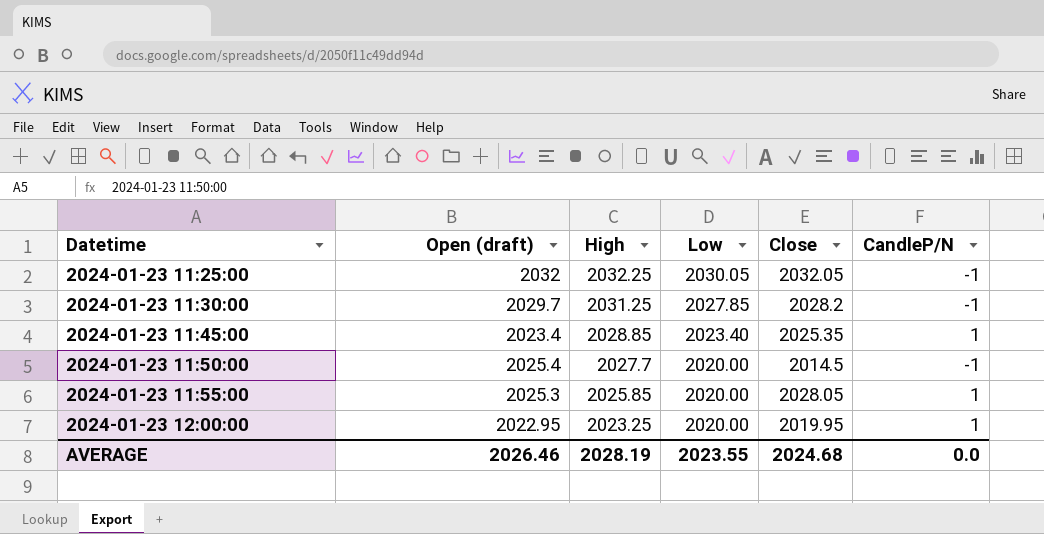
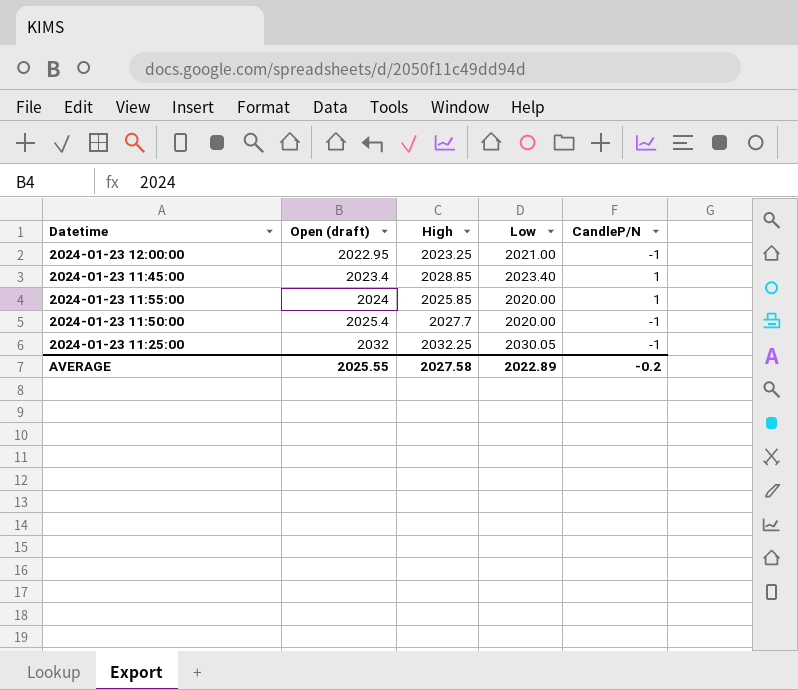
row order: Datetime ascending -> Open (draft) ascending
column Close | position: 5 -> none
row 2024-01-23 11:30:00: 2029.7 | 2031.25 | 2027.85 | 2028.2 | -1 -> none
2024-01-23 12:00:00 | Low: 2020.00 -> 2021.00
2024-01-23 12:00:00 | CandleP/N: 1 -> -1
2024-01-23 11:55:00 | Open (draft): 2025.3 -> 2024
AVERAGE | Open (draft): 2026.46 -> 2025.55
AVERAGE | High: 2028.19 -> 2027.58
AVERAGE | Low: 2023.55 -> 2022.89
AVERAGE | CandleP/N: 0.0 -> -0.2

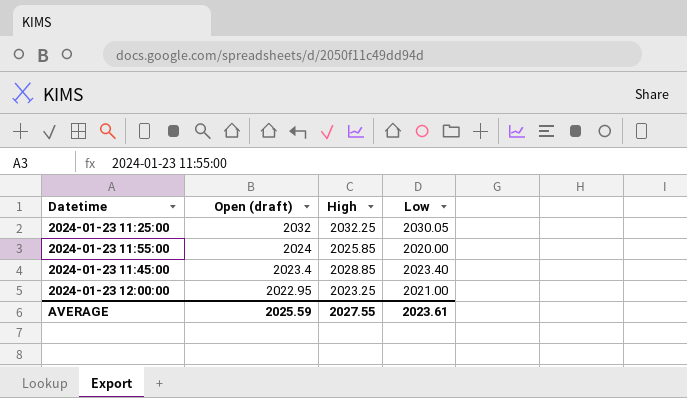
row order: Open (draft) ascending -> Open (draft) descending
column CandleP/N | position: 5 -> none
row 2024-01-23 11:50:00: 2025.4 | 2027.7 | 2020.00 | -1 -> none
AVERAGE | Open (draft): 2025.55 -> 2025.59
AVERAGE | High: 2027.58 -> 2027.55
AVERAGE | Low: 2022.89 -> 2023.61

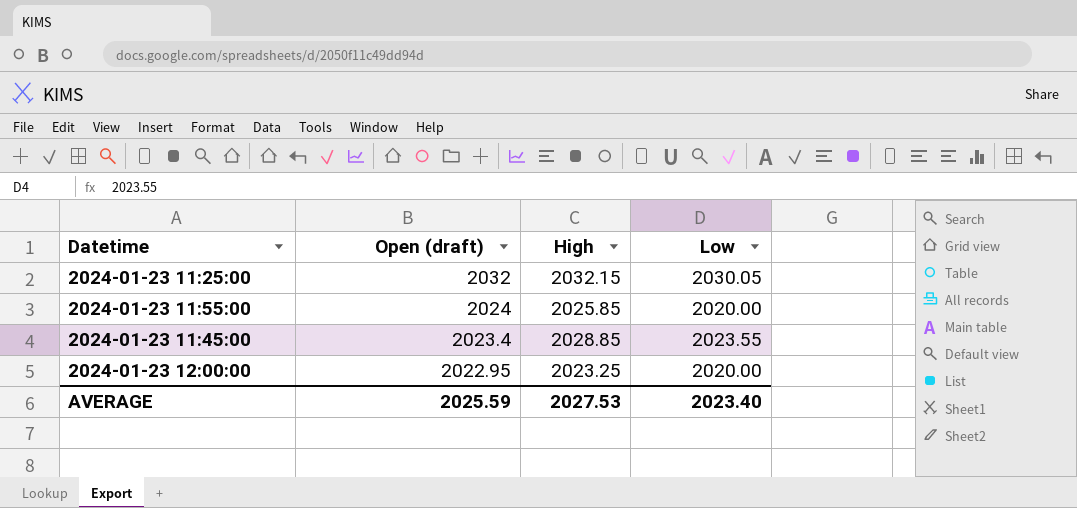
2024-01-23 11:25:00 | High: 2032.25 -> 2032.15
2024-01-23 11:45:00 | Low: 2023.40 -> 2023.55
2024-01-23 12:00:00 | Low: 2021.00 -> 2020.00
AVERAGE | High: 2027.55 -> 2027.53
AVERAGE | Low: 2023.61 -> 2023.40

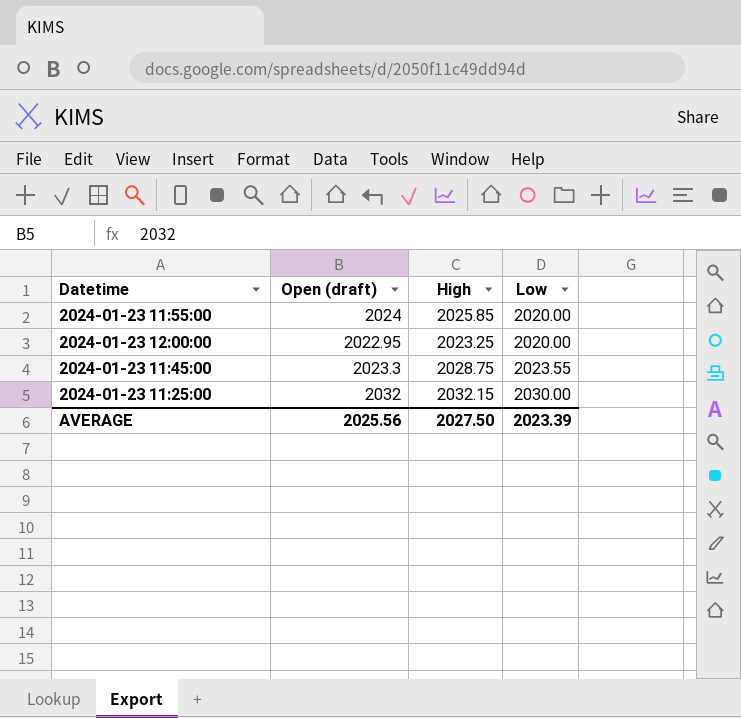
row order: Open (draft) descending -> Low ascending
2024-01-23 11:45:00 | Open (draft): 2023.4 -> 2023.3
2024-01-23 11:45:00 | High: 2028.85 -> 2028.75
2024-01-23 11:25:00 | Low: 2030.05 -> 2030.00
AVERAGE | Open (draft): 2025.59 -> 2025.56
AVERAGE | High: 2027.53 -> 2027.50
AVERAGE | Low: 2023.40 -> 2023.39

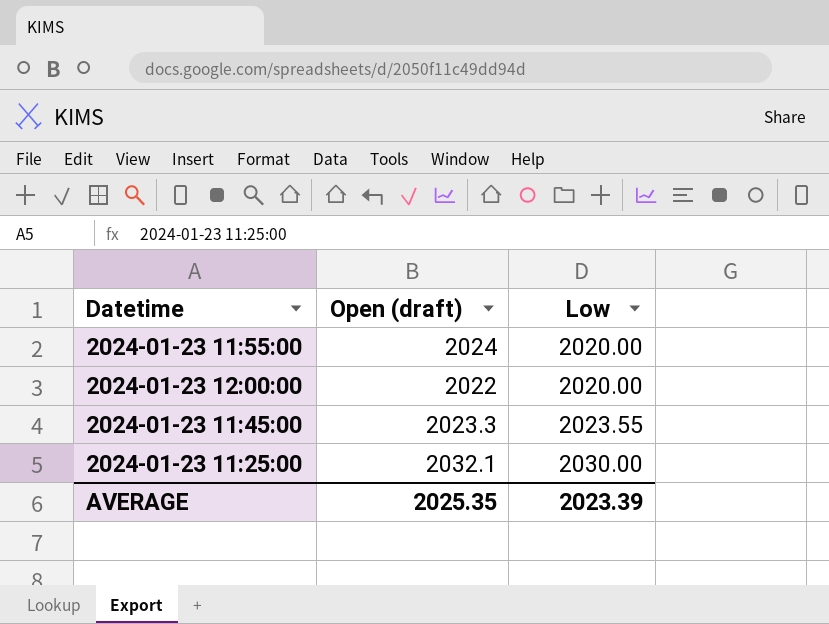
column High | position: 3 -> none
2024-01-23 12:00:00 | Open (draft): 2022.95 -> 2022
2024-01-23 11:25:00 | Open (draft): 2032 -> 2032.1
AVERAGE | Open (draft): 2025.56 -> 2025.35

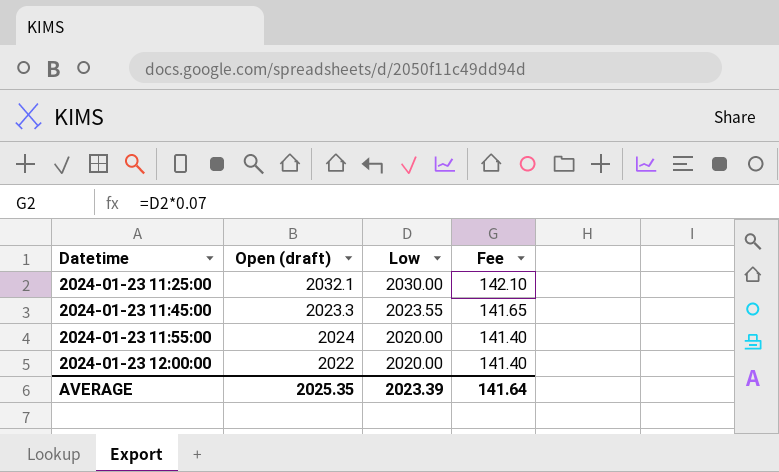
row order: Low ascending -> Datetime ascending
column Fee | formula: none -> [Low] * 0.07

